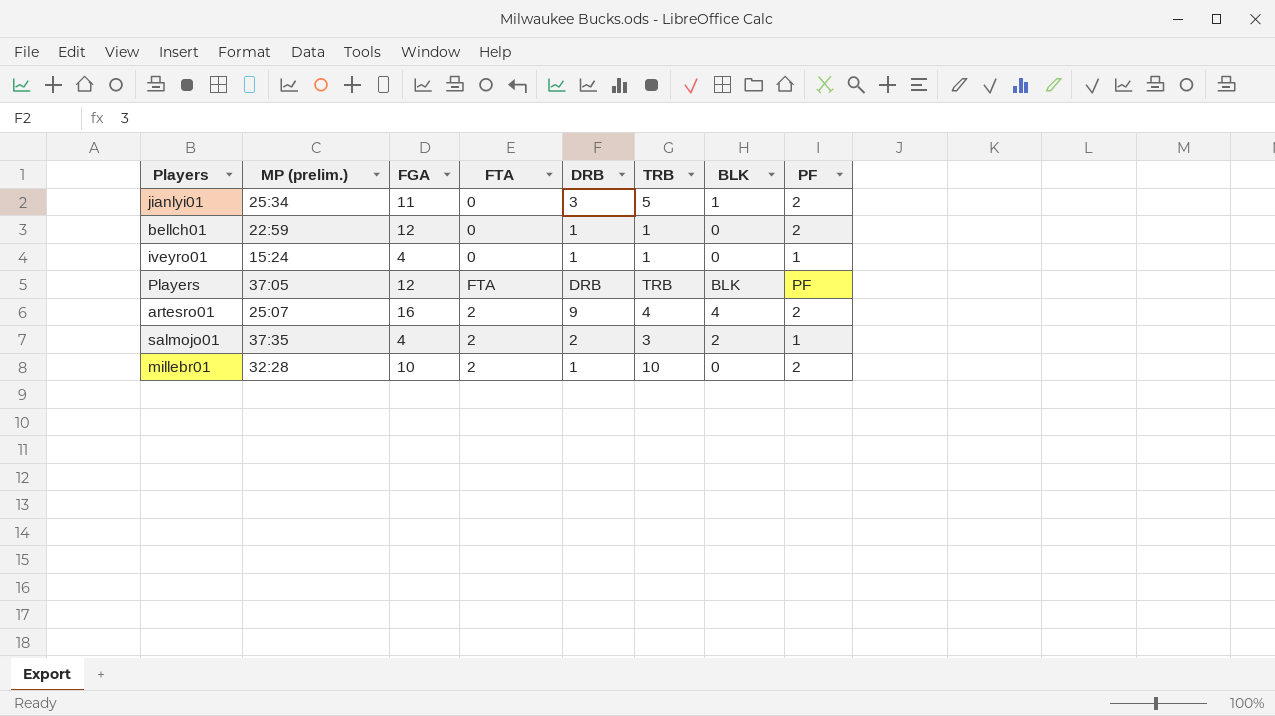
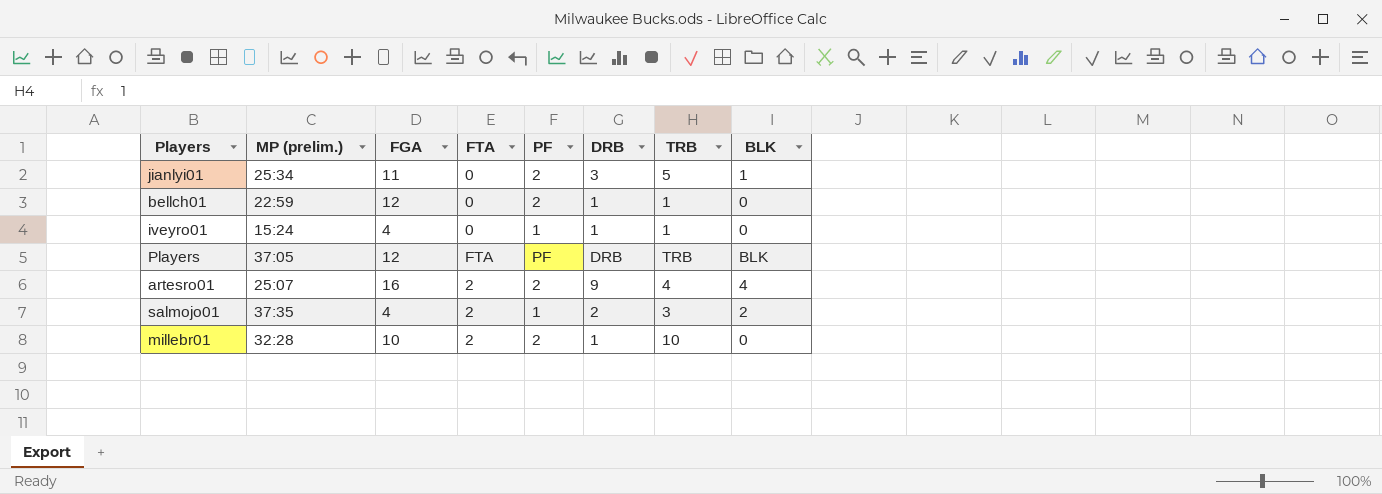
column PF | position: 8 -> 5

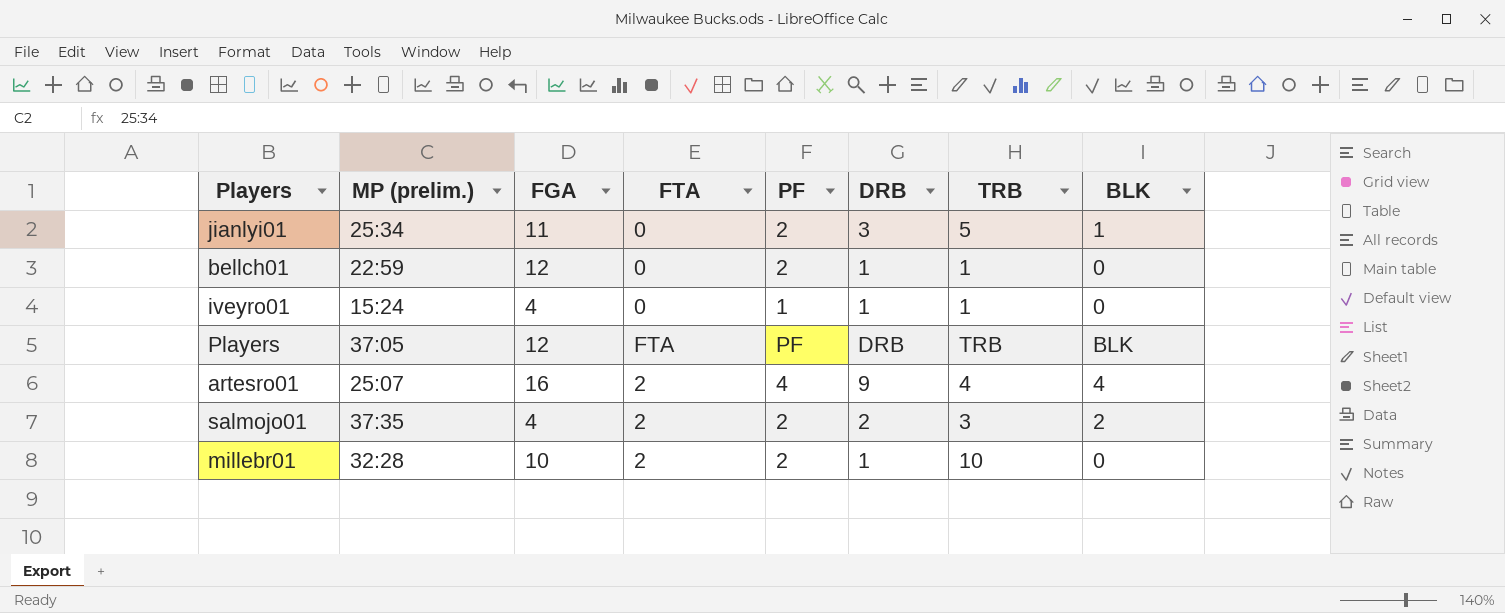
artesro01 | PF: 2 -> 4
salmojo01 | PF: 1 -> 2

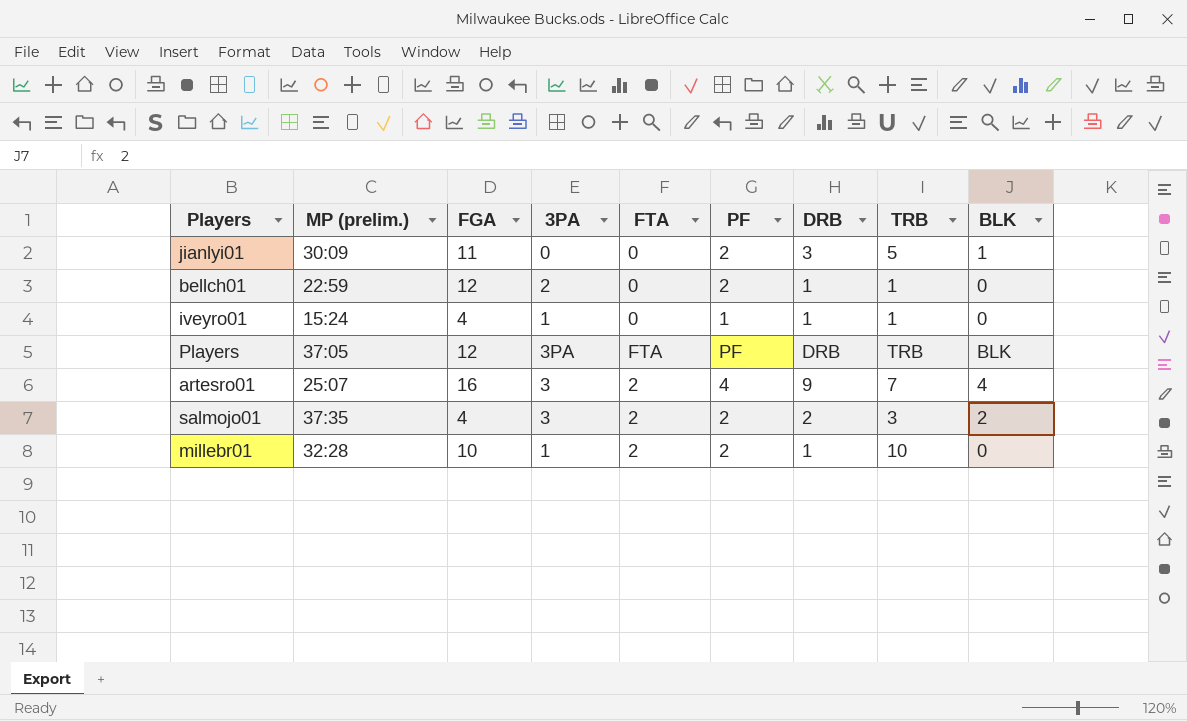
column 3PA | position: none -> 4
jianlyi01 | MP (prelim.): 25:34 -> 30:09
artesro01 | TRB: 4 -> 7

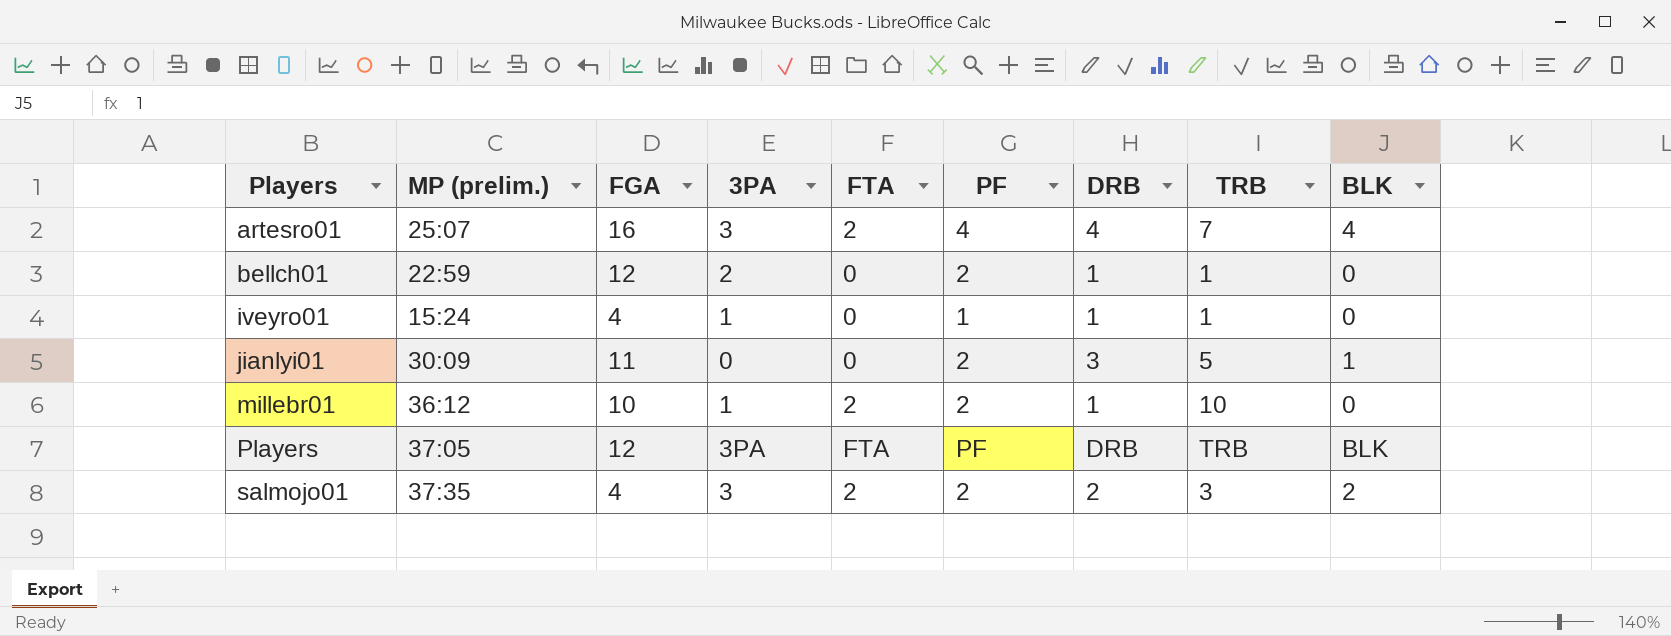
row order: none -> Players ascending
artesro01 | DRB: 9 -> 4
millebr01 | MP (prelim.): 32:28 -> 36:12

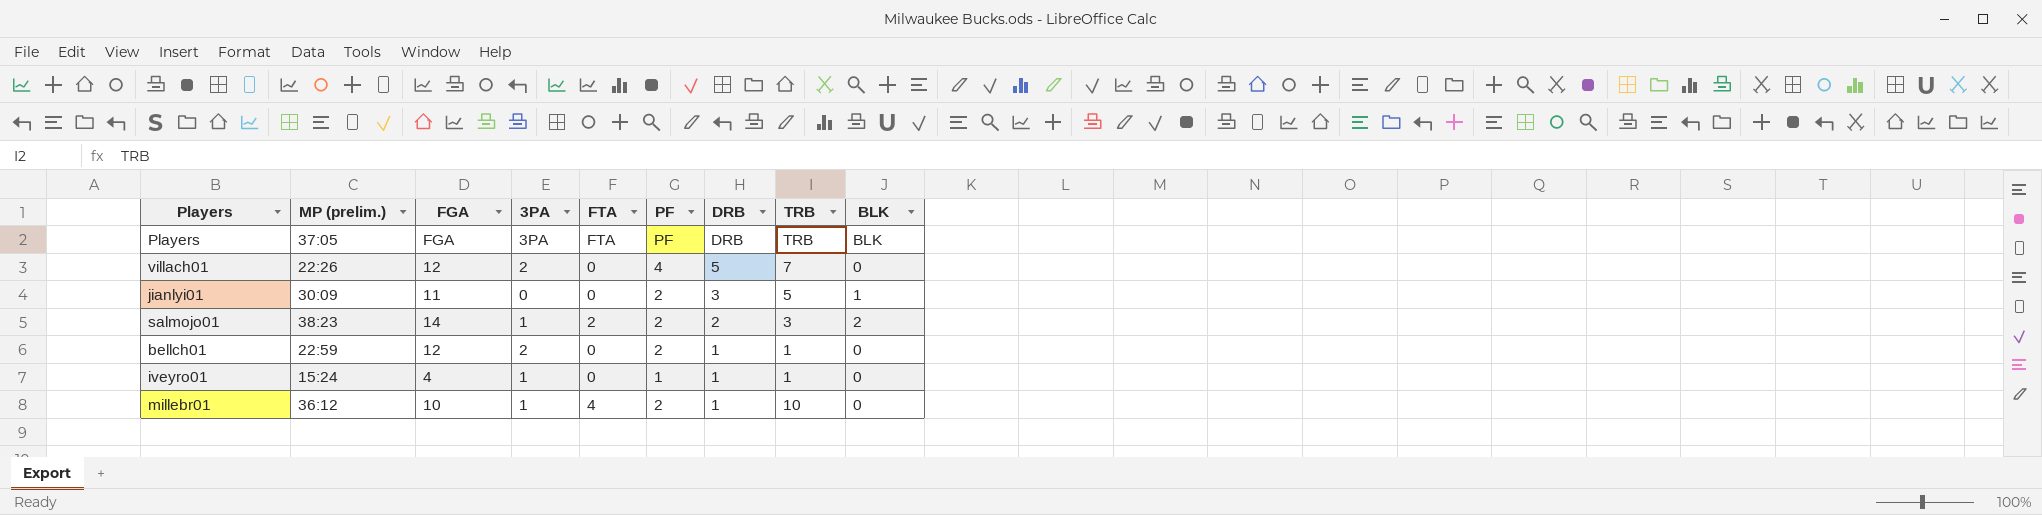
row order: Players ascending -> DRB descending
row artesro01: 25:07 | 16 | 3 | 2 | 4 | 4 | 7 | 4 -> none
Players | FGA: 12 -> FGA
row villach01: none -> 22:26 | 12 | 2 | 0 | 4 | 5 | 7 | 0
salmojo01 | MP (prelim.): 37:35 -> 38:23
salmojo01 | FGA: 4 -> 14
salmojo01 | 3PA: 3 -> 1
millebr01 | FTA: 2 -> 4

